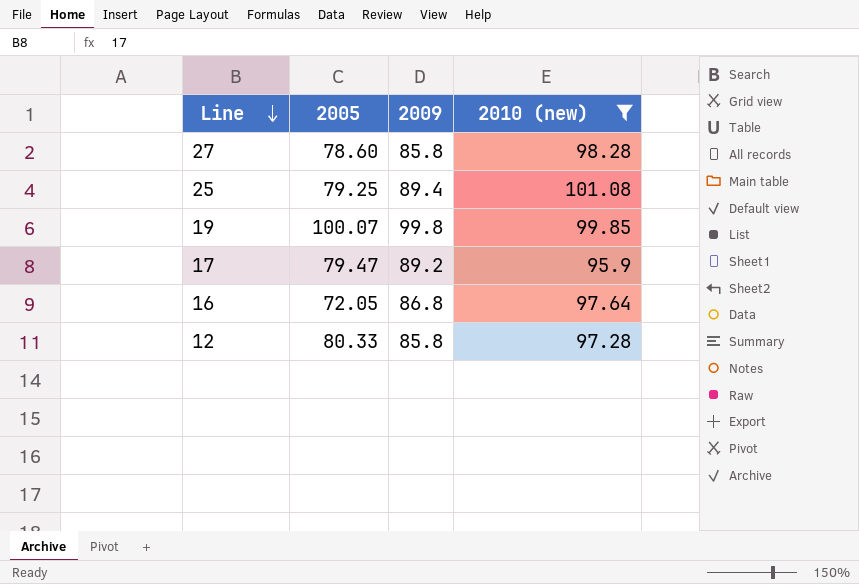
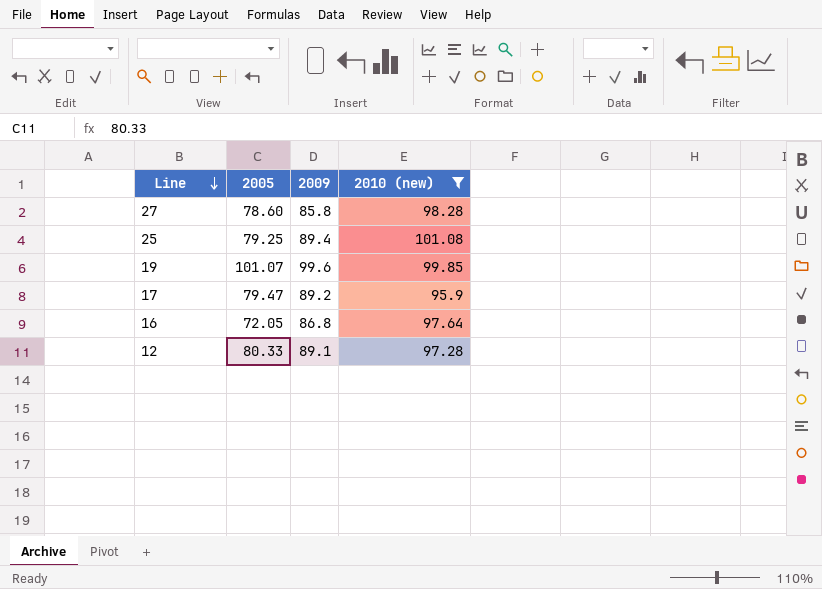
19 | 2005: 100.07 -> 101.07
19 | 2009: 99.8 -> 99.6
12 | 2009: 85.8 -> 89.1

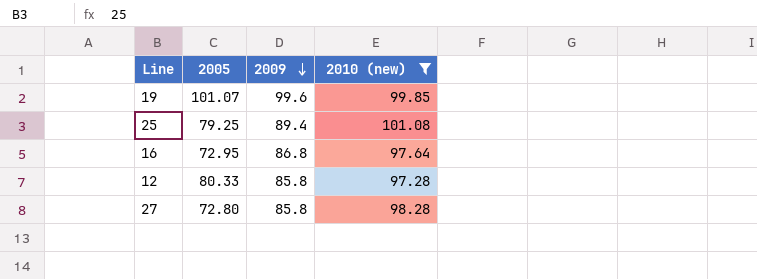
row order: Line descending -> 2009 descending
row 17: 79.47 | 89.2 | 95.9 -> none
16 | 2005: 72.05 -> 72.95
12 | 2009: 89.1 -> 85.8
27 | 2005: 78.60 -> 72.80

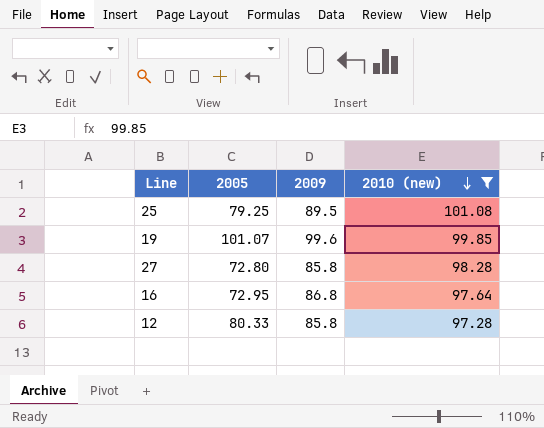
row order: 2009 descending -> 2010 (new) descending
25 | 2009: 89.4 -> 89.5

